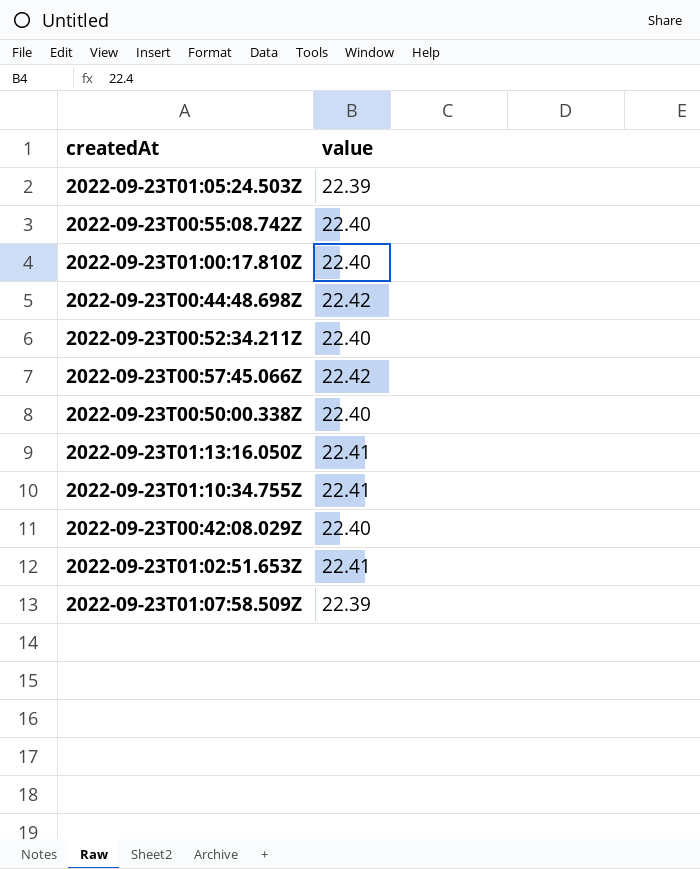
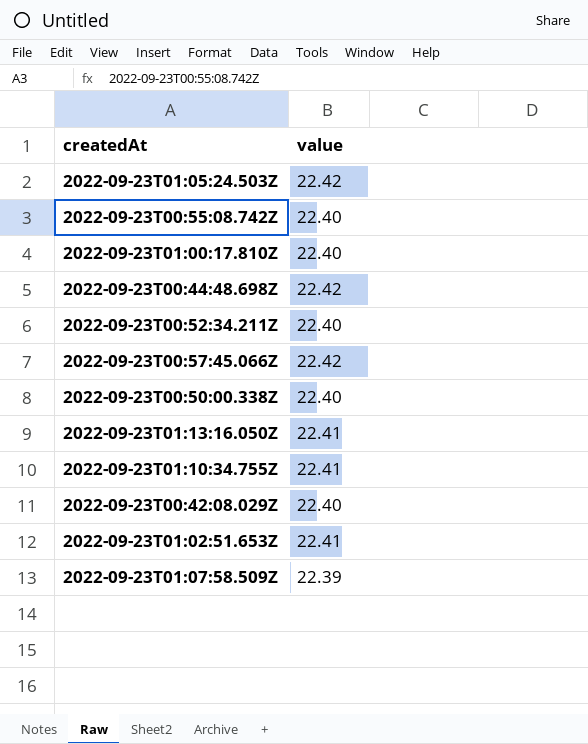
2022-09-23T01:05:24.503Z | value: 22.39 -> 22.42

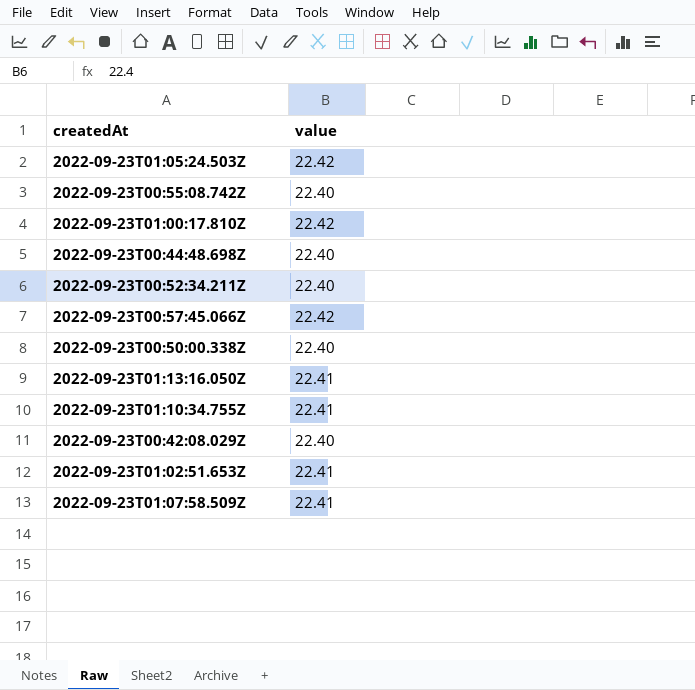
2022-09-23T01:00:17.810Z | value: 22.40 -> 22.42
2022-09-23T00:44:48.698Z | value: 22.42 -> 22.40
2022-09-23T01:07:58.509Z | value: 22.39 -> 22.41

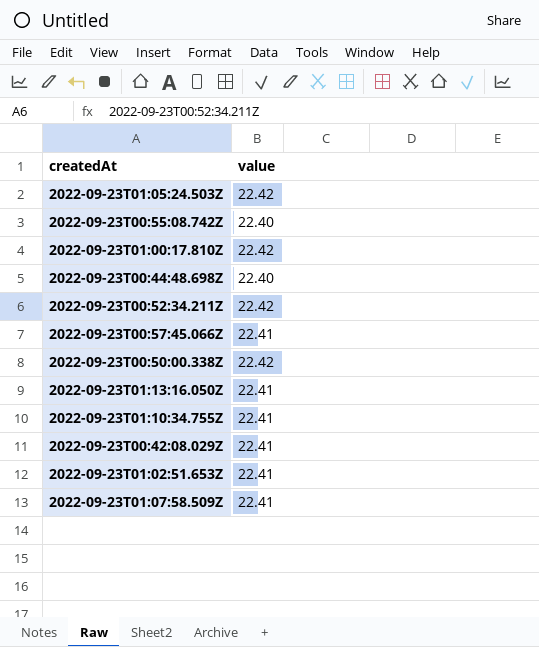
2022-09-23T00:52:34.211Z | value: 22.40 -> 22.42
2022-09-23T00:57:45.066Z | value: 22.42 -> 22.41
2022-09-23T00:50:00.338Z | value: 22.40 -> 22.42
2022-09-23T00:42:08.029Z | value: 22.40 -> 22.41

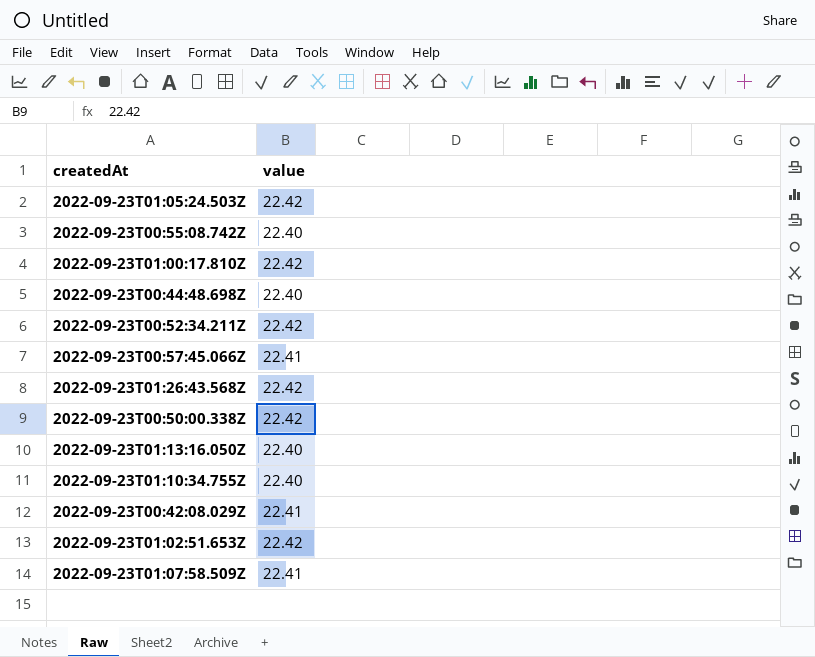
row 2022-09-23T01:26:43.568Z: none -> 22.42
2022-09-23T01:13:16.050Z | value: 22.41 -> 22.40
2022-09-23T01:10:34.755Z | value: 22.41 -> 22.40
2022-09-23T01:02:51.653Z | value: 22.41 -> 22.42

